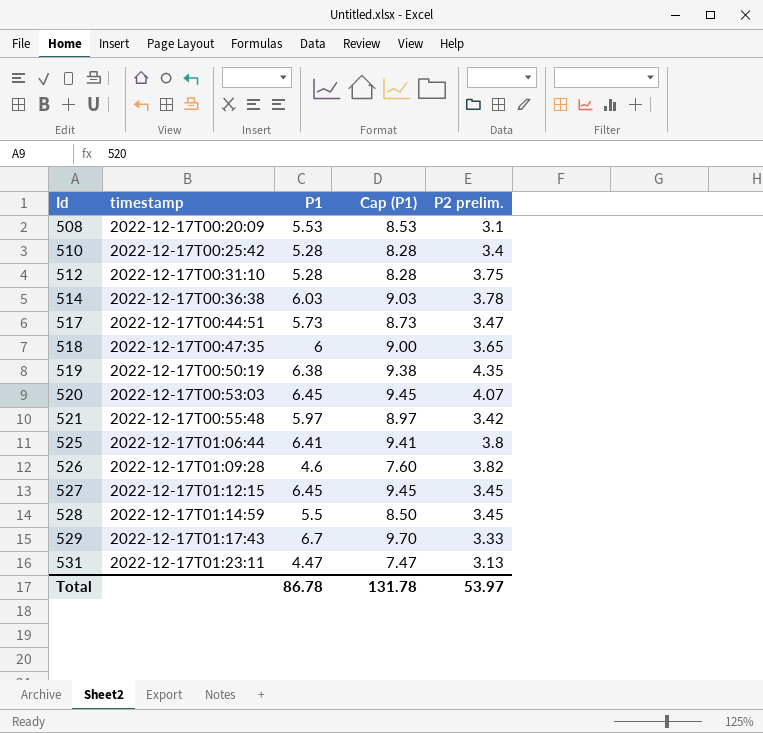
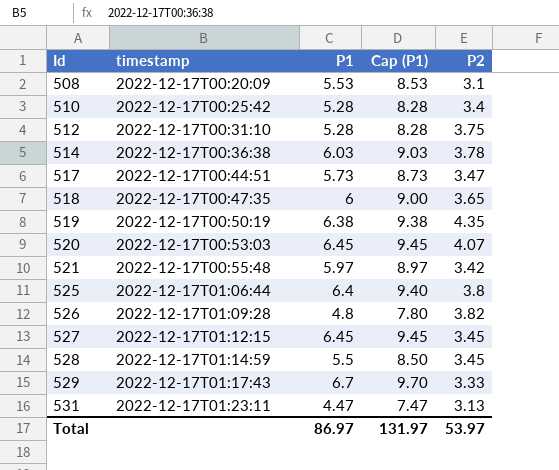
column name: P2 prelim. -> P2
525 | P1: 6.41 -> 6.4
525 | Cap (P1): 9.41 -> 9.40
526 | P1: 4.6 -> 4.8
526 | Cap (P1): 7.60 -> 7.80
Total | P1: 86.78 -> 86.97
Total | Cap (P1): 131.78 -> 131.97

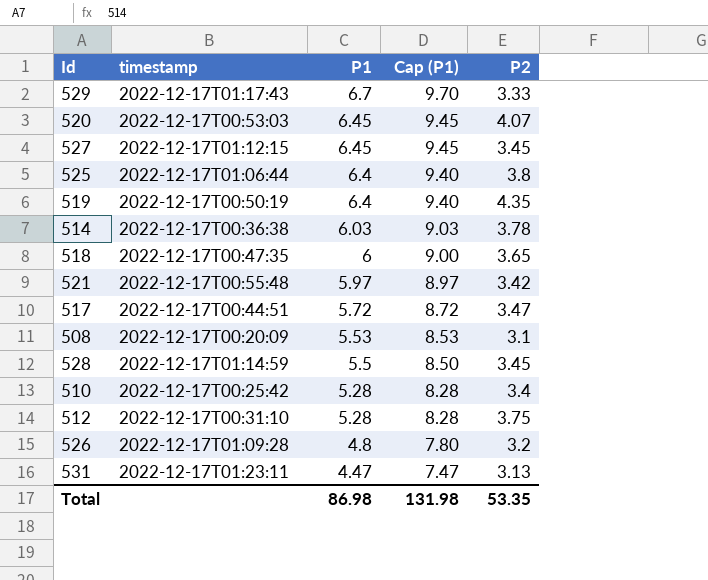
row order: Id ascending -> P1 descending
519 | P1: 6.38 -> 6.4
519 | Cap (P1): 9.38 -> 9.40
517 | P1: 5.73 -> 5.72
517 | Cap (P1): 8.73 -> 8.72
526 | P2: 3.82 -> 3.2
Total | P1: 86.97 -> 86.98
Total | Cap (P1): 131.97 -> 131.98
Total | P2: 53.97 -> 53.35

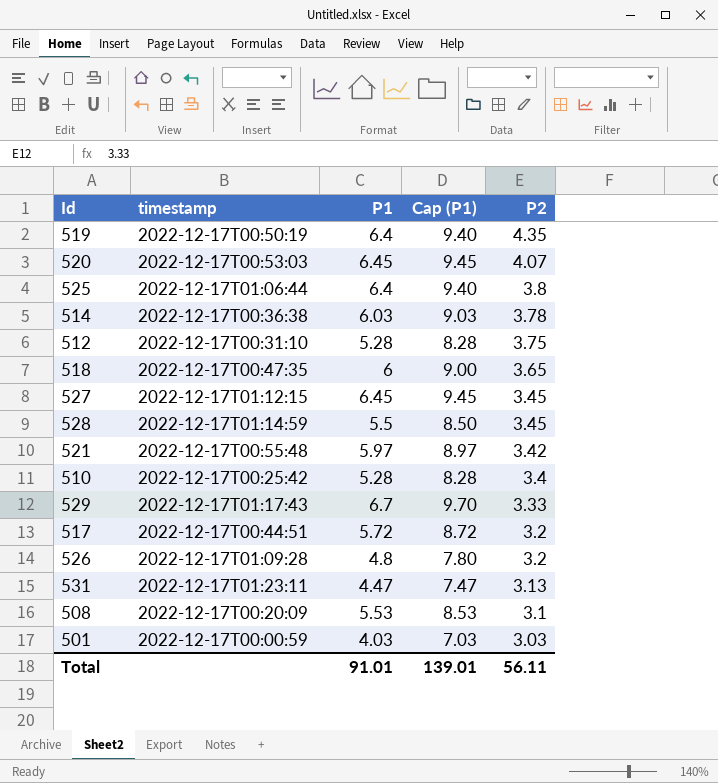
row order: P1 descending -> P2 descending
517 | P2: 3.47 -> 3.2
row 501: none -> 2022-12-17T00:00:59 | 4.03 | 7.03 | 3.03
Total | P1: 86.98 -> 91.01
Total | Cap (P1): 131.98 -> 139.01
Total | P2: 53.35 -> 56.11

